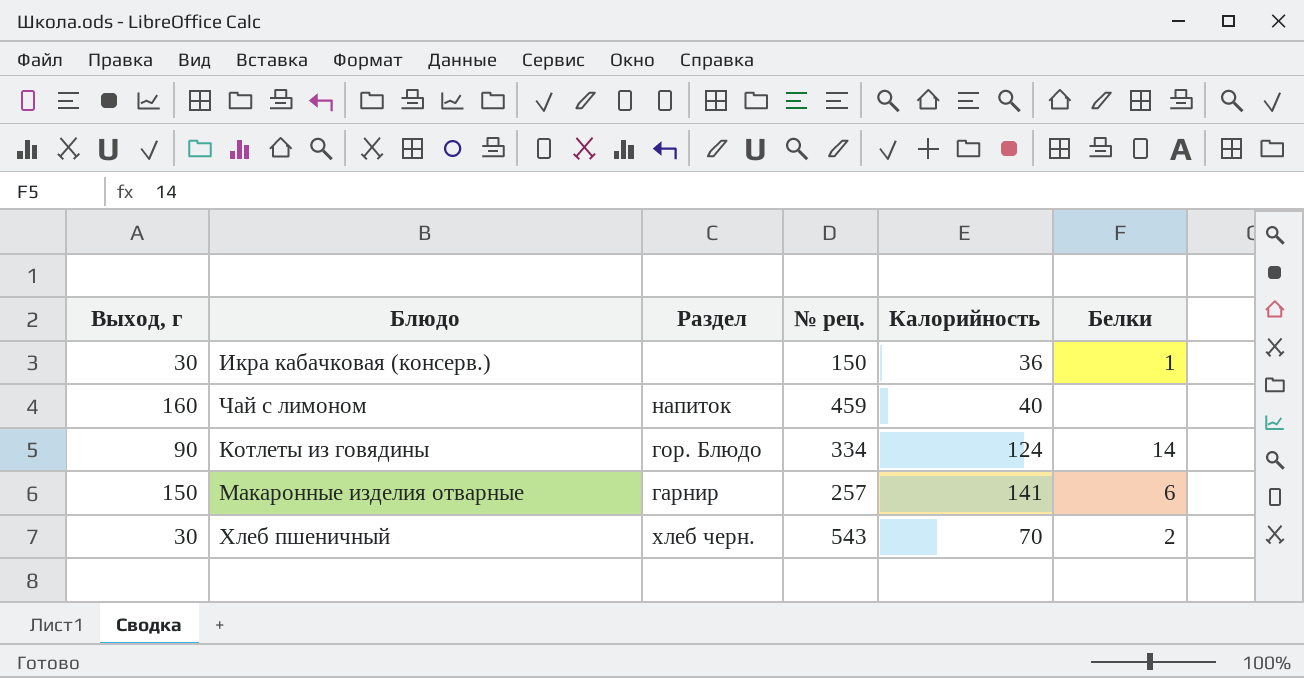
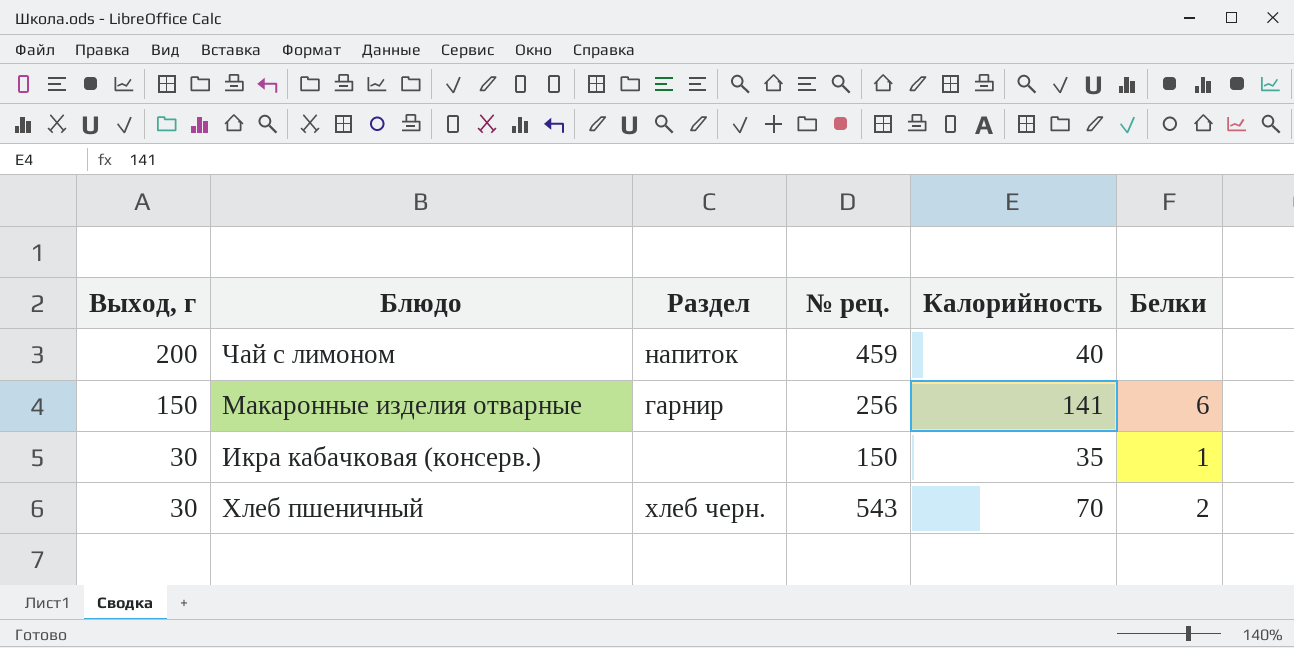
row order: none -> Выход, г descending
row Котлеты из говядины: 90 | гор. Блюдо | 334 | 124 | 14 -> none
Чай с лимоном | Выход, г: 160 -> 200
Макаронные изделия отварные | № рец.: 257 -> 256
Икра кабачковая (консерв.) | Калорийность: 36 -> 35

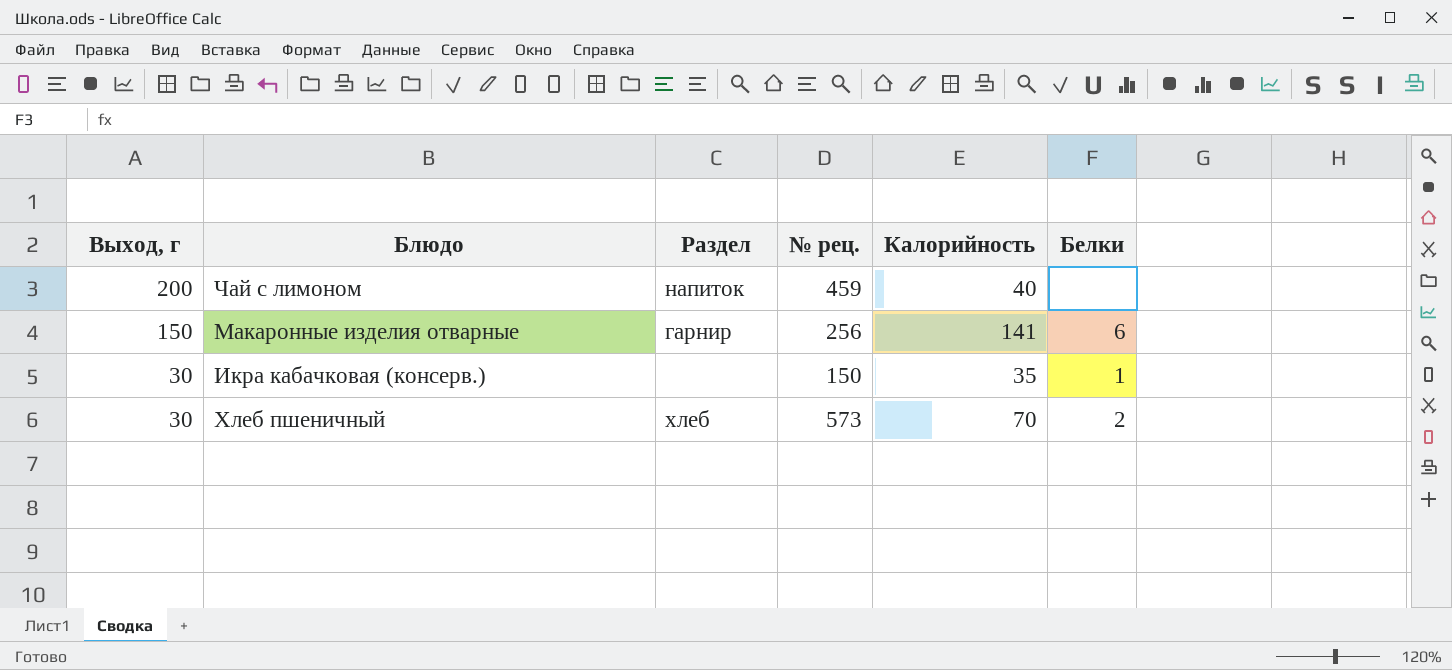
Хлеб пшеничный | Раздел: хлеб черн. -> хлеб
Хлеб пшеничный | № рец.: 543 -> 573

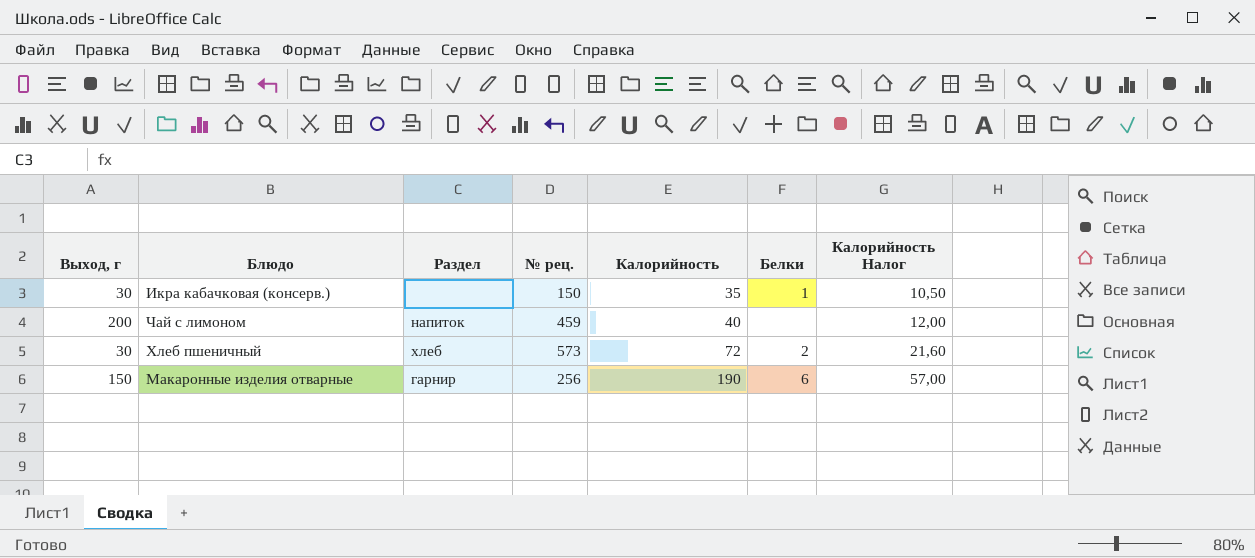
row order: Выход, г descending -> Калорийность ascending
column Калорийность Налог | formula: none -> [Калорийность] * 0,3
Хлеб пшеничный | Калорийность: 70 -> 72
Макаронные изделия отварные | Калорийность: 141 -> 190

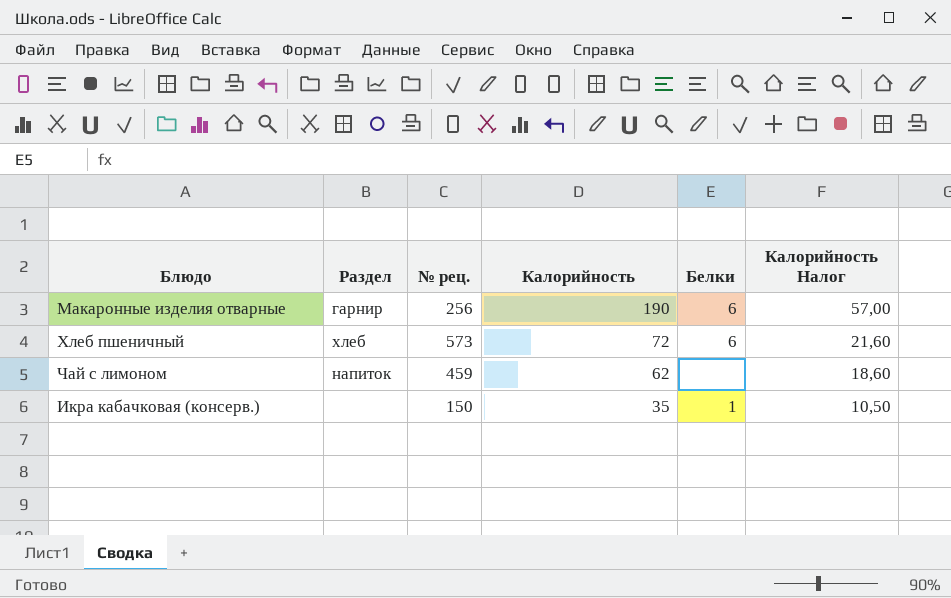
row order: Калорийность ascending -> Калорийность descending
column Выход, г | position: 1 -> none
Хлеб пшеничный | Белки: 2 -> 6
Чай с лимоном | Калорийность: 40 -> 62
Чай с лимоном | Калорийность Налог: 12,00 -> 18,60

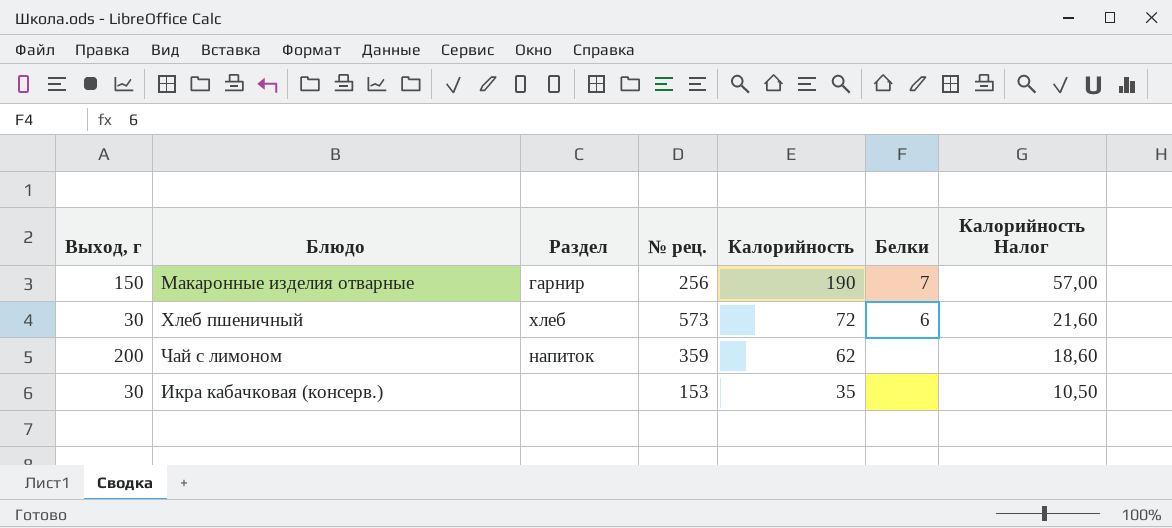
column Выход, г | position: none -> 1
Макаронные изделия отварные | Белки: 6 -> 7
Чай с лимоном | № рец.: 459 -> 359
Икра кабачковая (консерв.) | № рец.: 150 -> 153
Икра кабачковая (консерв.) | Белки: 1 -> none

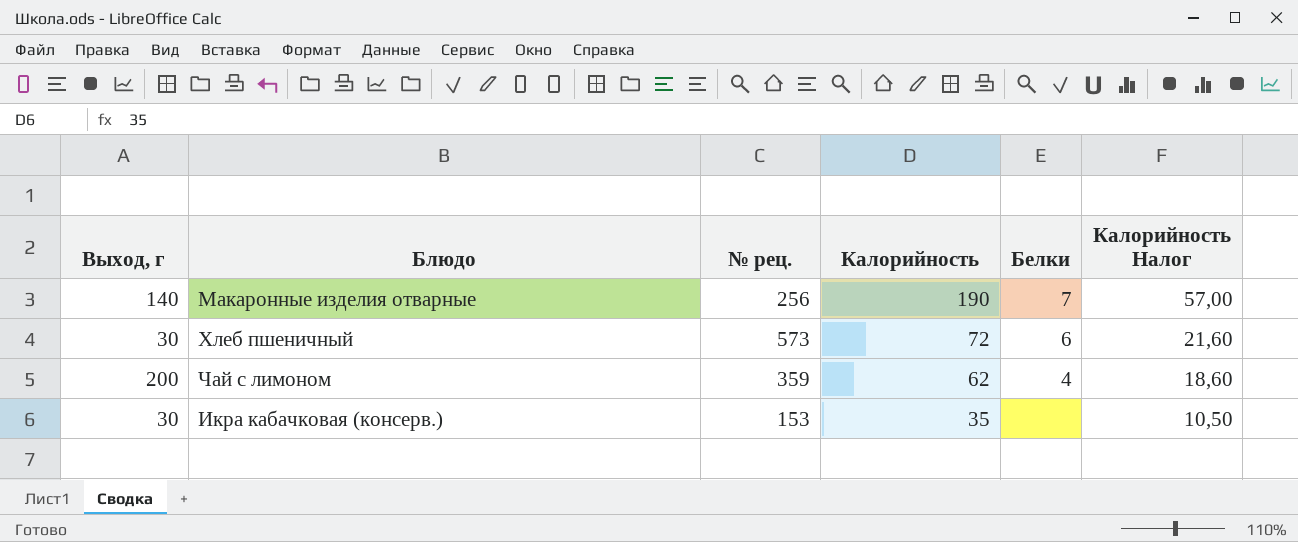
column Раздел | position: 3 -> none
Макаронные изделия отварные | Выход, г: 150 -> 140
Чай с лимоном | Белки: none -> 4

